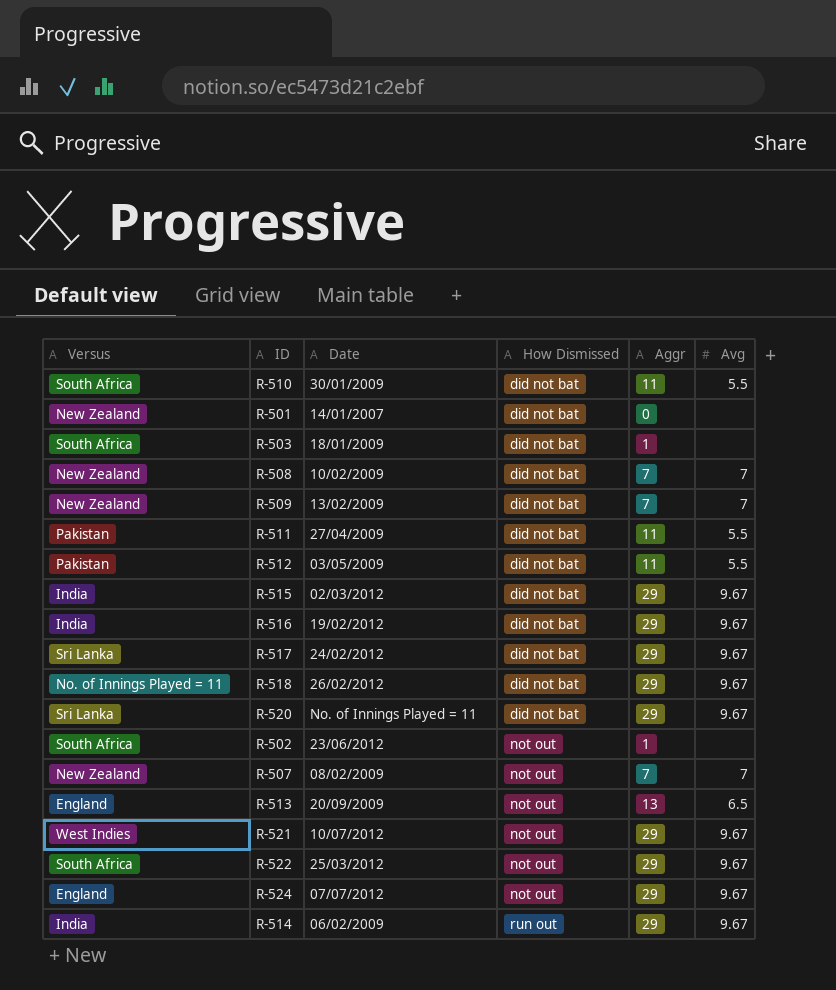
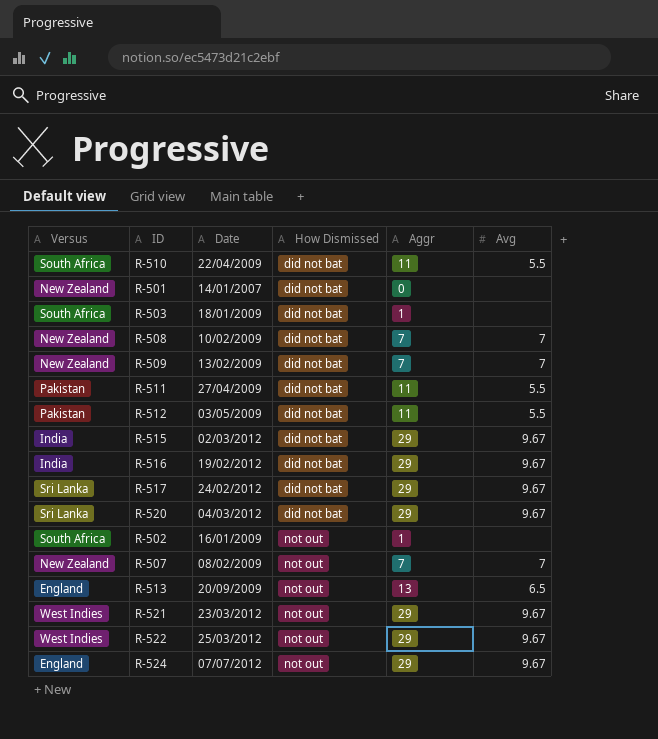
row R-518: No. of Innings Played = 11 | 26/02/2012 | did not bat | 29 | 9.67 -> none
row R-514: India | 06/02/2009 | run out | 29 | 9.67 -> none
R-510 | Date: 30/01/2009 -> 22/04/2009
R-520 | Date: No. of Innings Played = 11 -> 04/03/2012
R-502 | Date: 23/06/2012 -> 16/01/2009
R-521 | Date: 10/07/2012 -> 23/03/2012
R-522 | Versus: South Africa -> West Indies

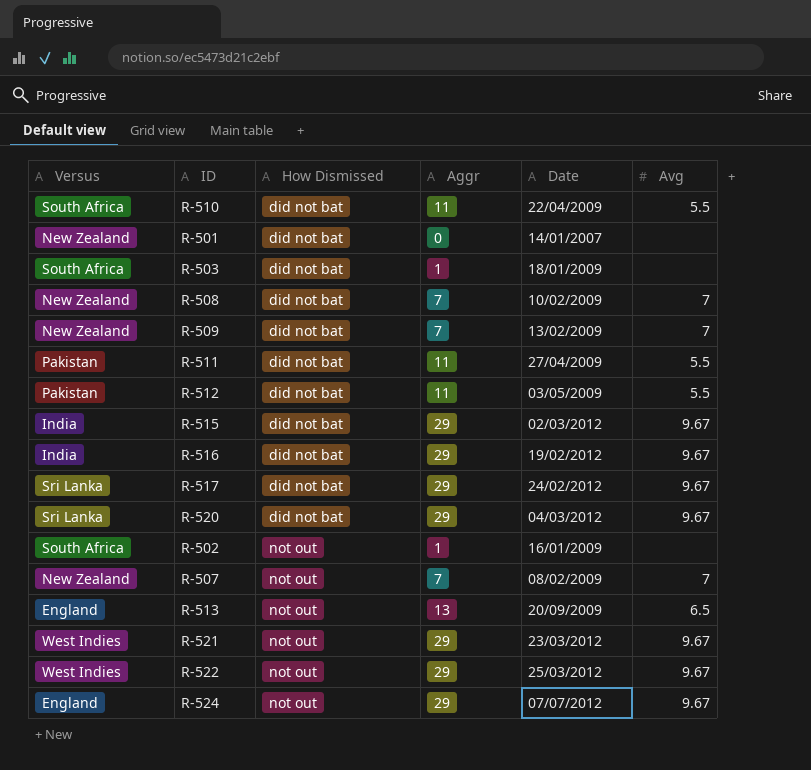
column Date | position: 3 -> 5

